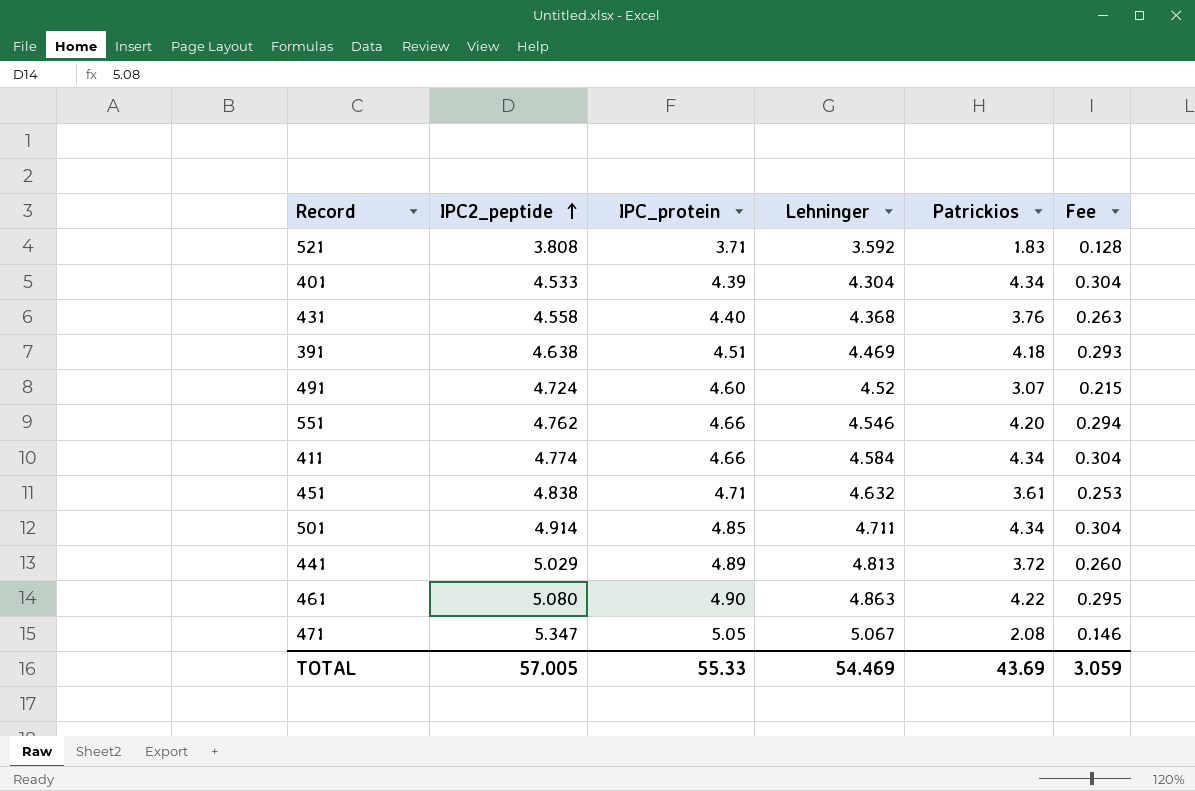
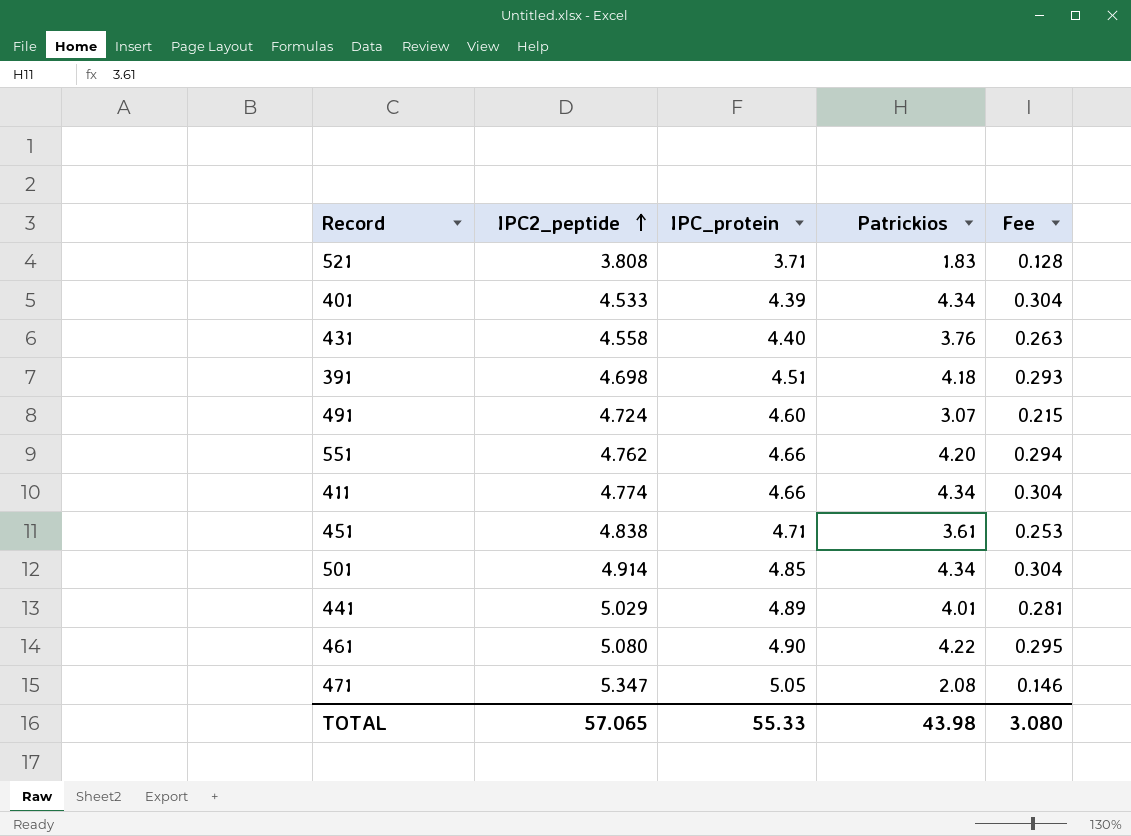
column Lehninger | position: 4 -> none
391 | IPC2_peptide: 4.638 -> 4.698
441 | Patrickios: 3.72 -> 4.01
441 | Fee: 0.260 -> 0.281
TOTAL | IPC2_peptide: 57.005 -> 57.065
TOTAL | Patrickios: 43.69 -> 43.98
TOTAL | Fee: 3.059 -> 3.080

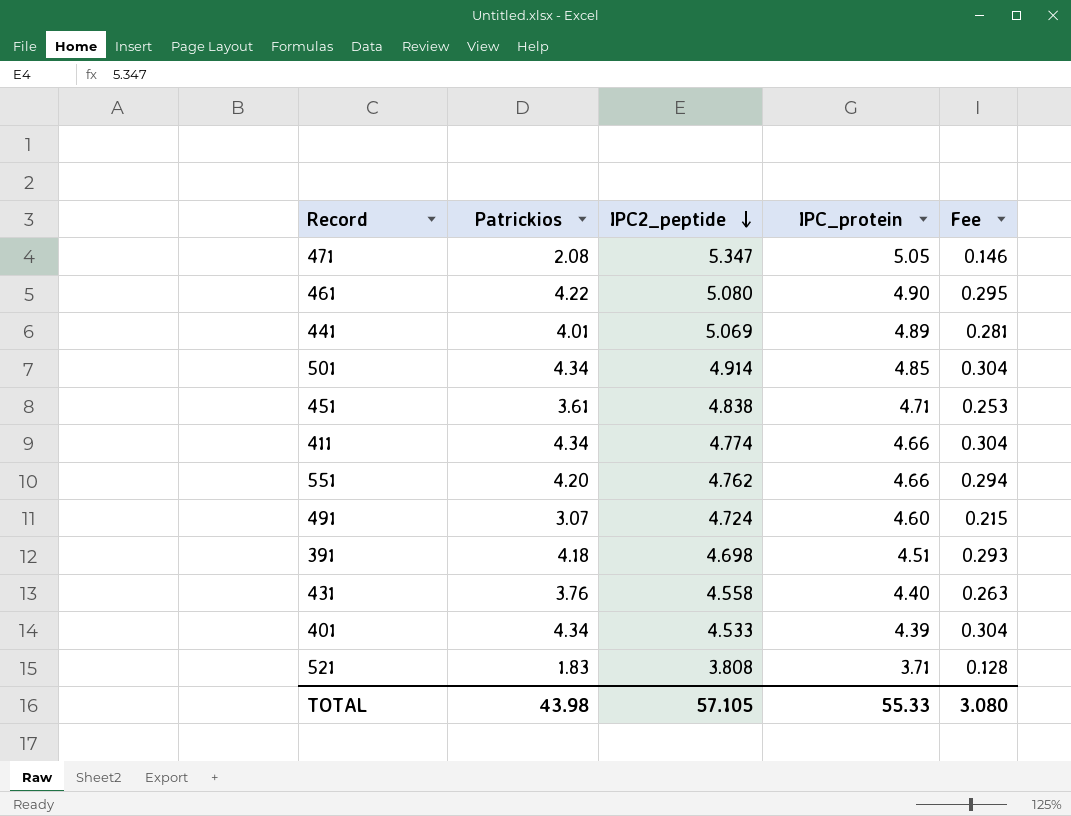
row order: IPC2_peptide ascending -> IPC2_peptide descending
column Patrickios | position: 4 -> 2
441 | IPC2_peptide: 5.029 -> 5.069
TOTAL | IPC2_peptide: 57.065 -> 57.105

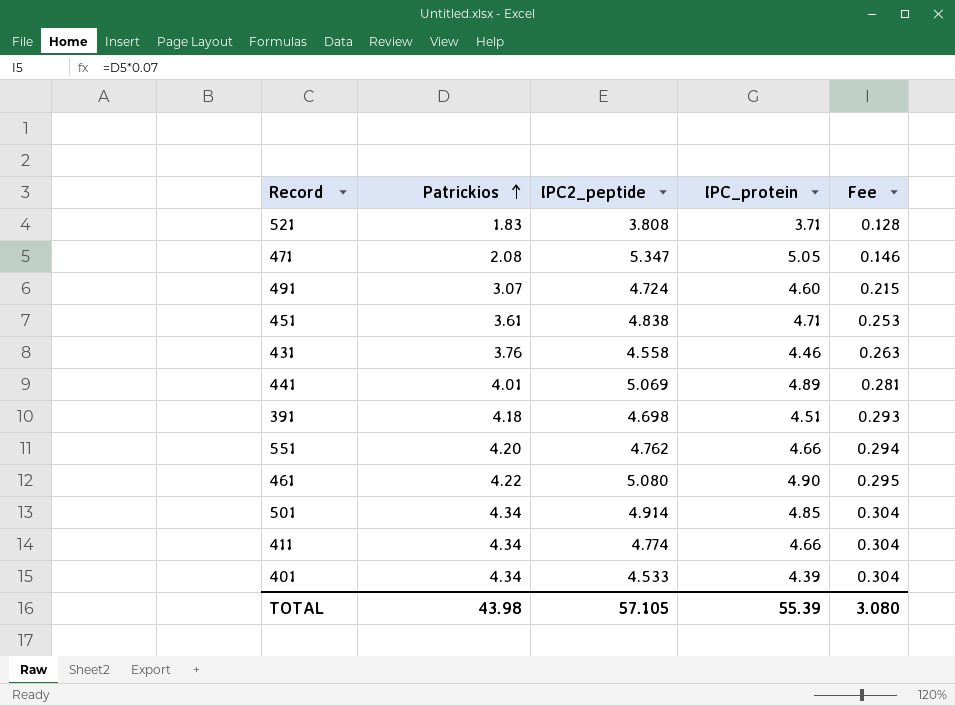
row order: IPC2_peptide descending -> Patrickios ascending
431 | IPC_protein: 4.40 -> 4.46
TOTAL | IPC_protein: 55.33 -> 55.39

